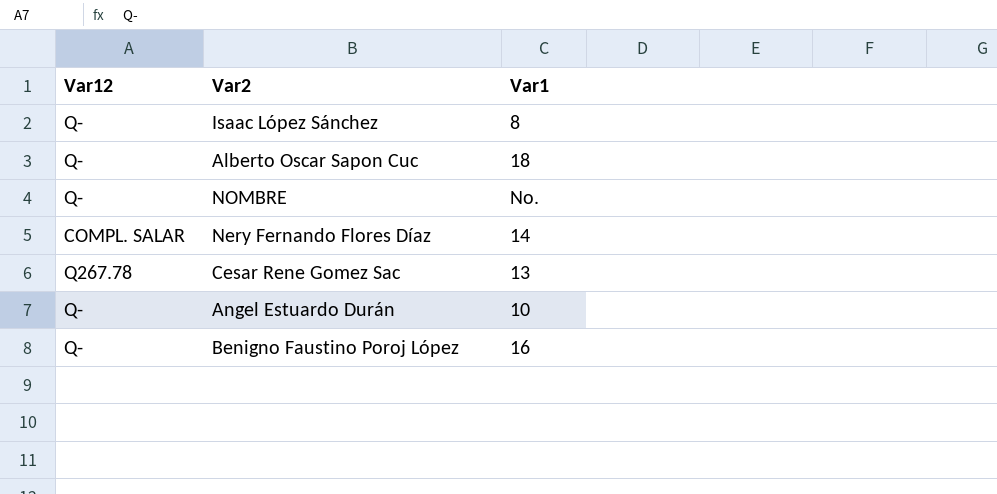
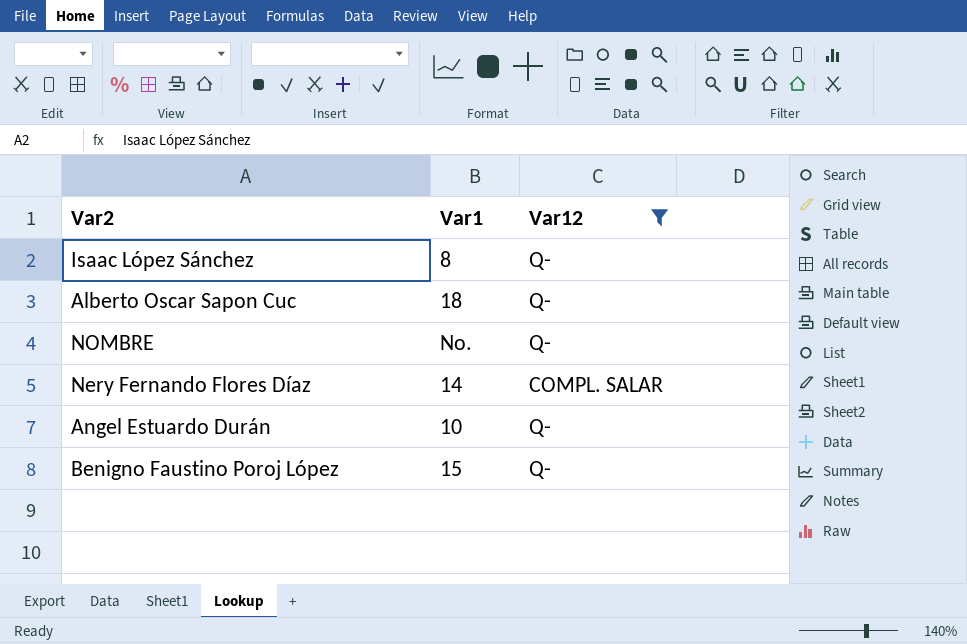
filter: none -> Var12 != Q267.78
column Var12 | position: 1 -> 3
Benigno Faustino Poroj López | Var1: 16 -> 15

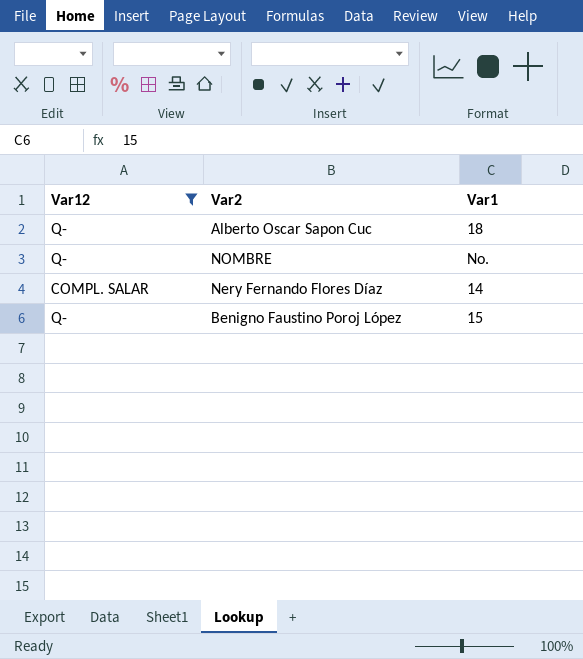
column Var12 | position: 3 -> 1
row Isaac López Sánchez: 8 | Q- -> none
row Angel Estuardo Durán: 10 | Q- -> none

